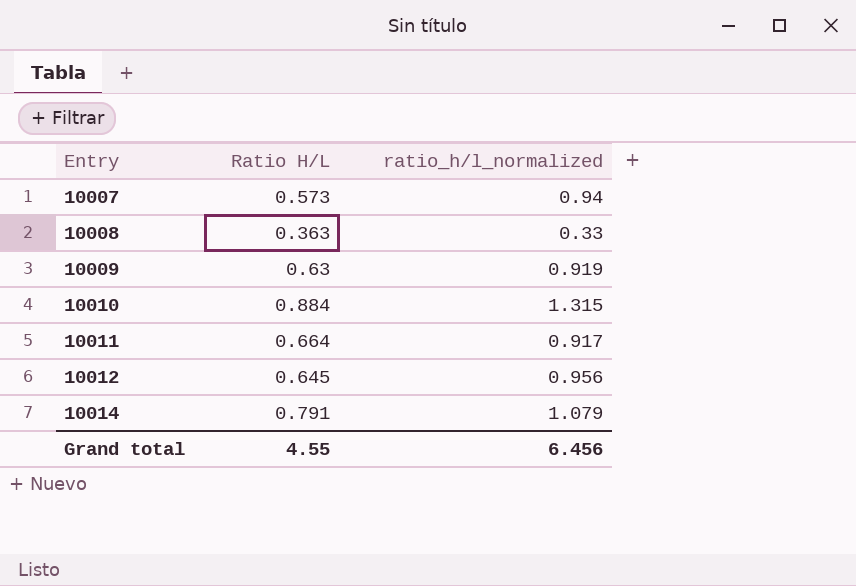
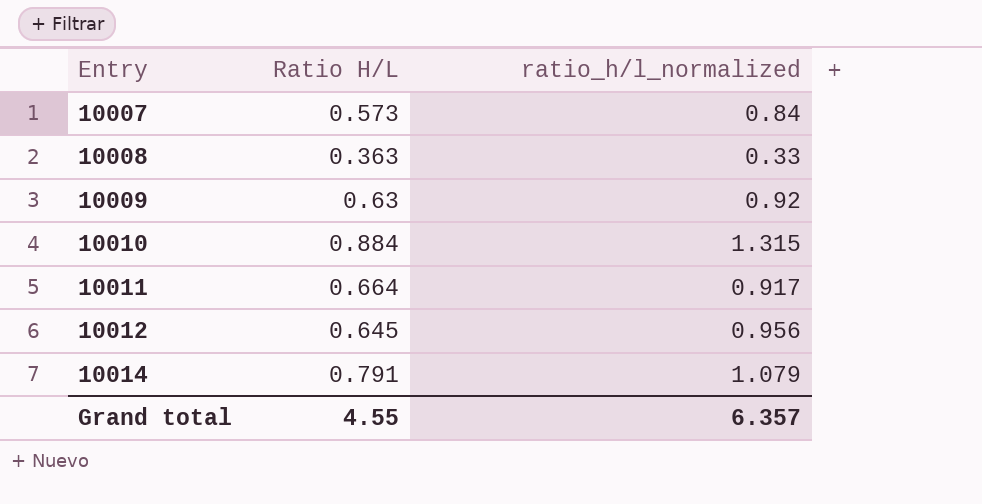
10007 | ratio_h/l_normalized: 0.94 -> 0.84
10009 | ratio_h/l_normalized: 0.919 -> 0.92
Grand total | ratio_h/l_normalized: 6.456 -> 6.357

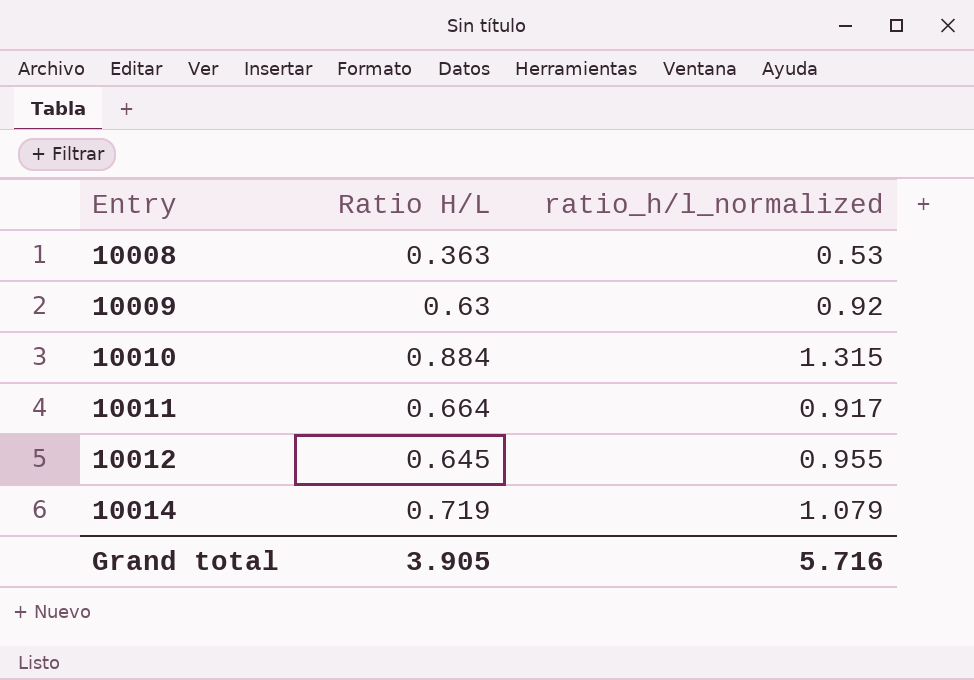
row 10007: 0.573 | 0.84 -> none
10008 | ratio_h/l_normalized: 0.33 -> 0.53
10012 | ratio_h/l_normalized: 0.956 -> 0.955
10014 | Ratio H/L: 0.791 -> 0.719
Grand total | Ratio H/L: 4.55 -> 3.905
Grand total | ratio_h/l_normalized: 6.357 -> 5.716

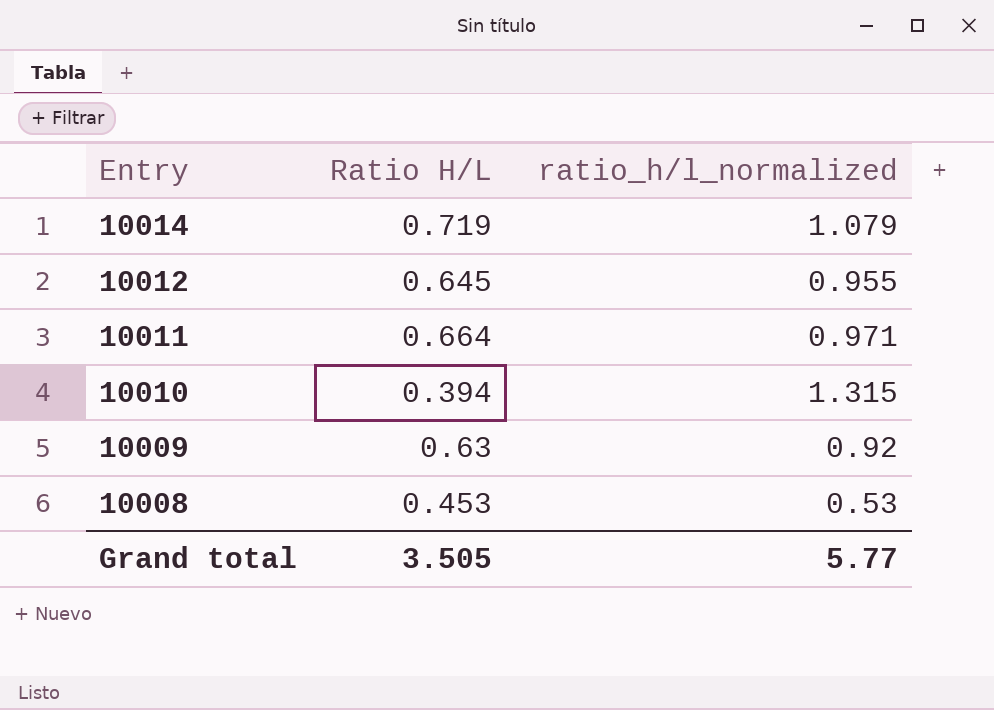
row order: Entry ascending -> Entry descending
10011 | ratio_h/l_normalized: 0.917 -> 0.971
10010 | Ratio H/L: 0.884 -> 0.394
10008 | Ratio H/L: 0.363 -> 0.453
Grand total | Ratio H/L: 3.905 -> 3.505
Grand total | ratio_h/l_normalized: 5.716 -> 5.77

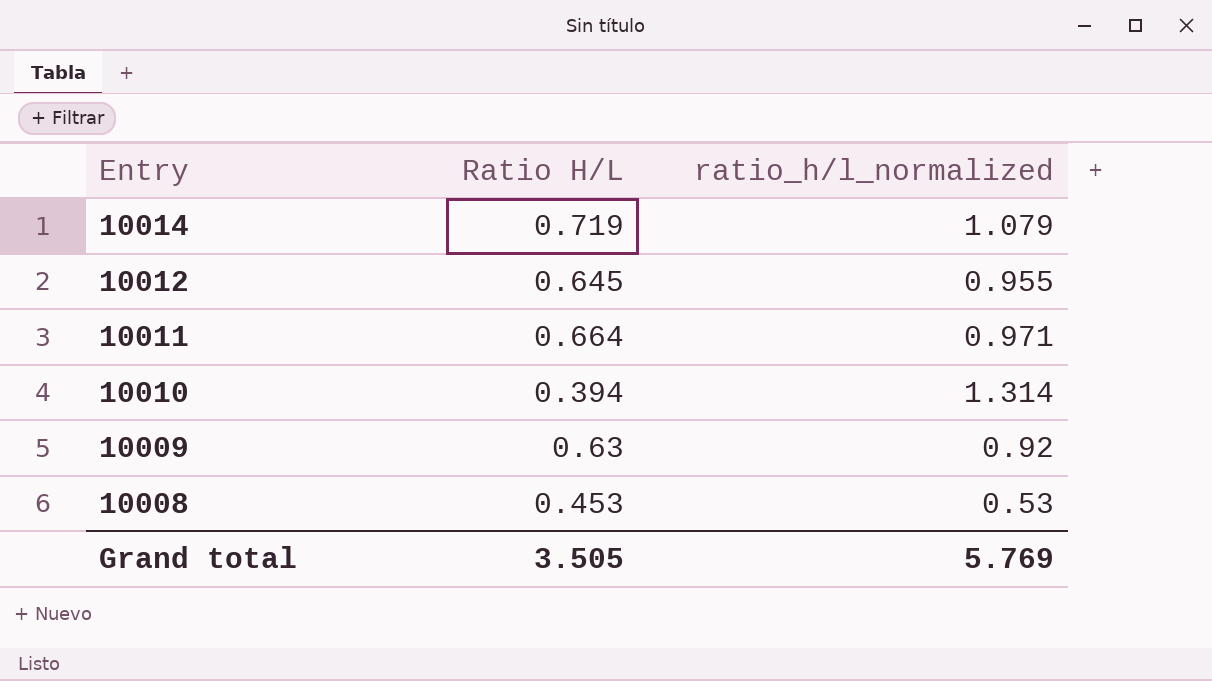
10010 | ratio_h/l_normalized: 1.315 -> 1.314
Grand total | ratio_h/l_normalized: 5.77 -> 5.769

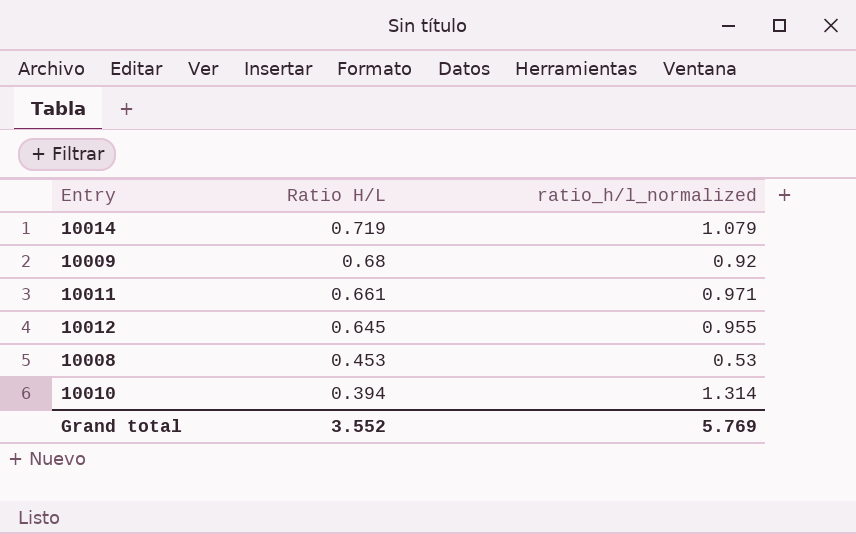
row order: Entry descending -> Ratio H/L descending
10009 | Ratio H/L: 0.63 -> 0.68
10011 | Ratio H/L: 0.664 -> 0.661
Grand total | Ratio H/L: 3.505 -> 3.552

